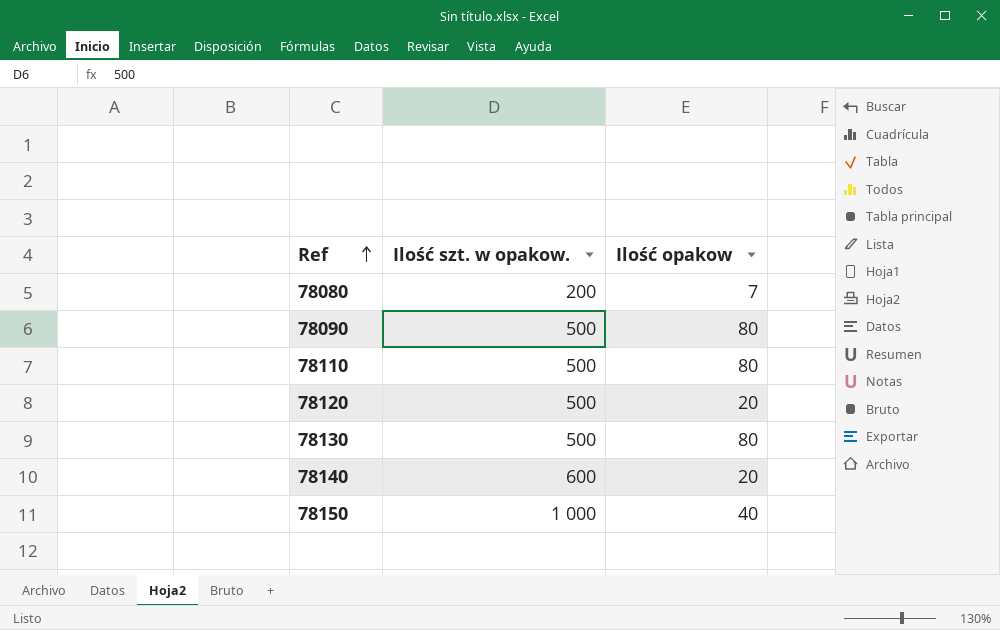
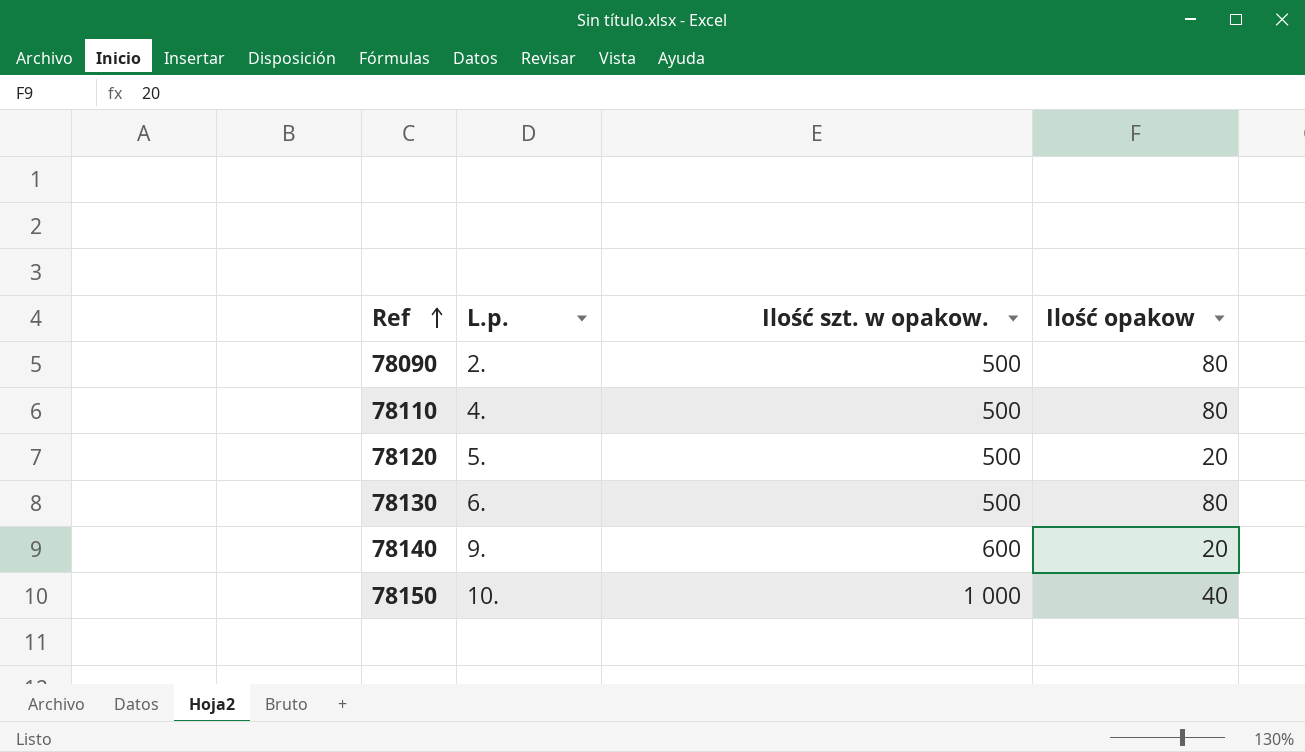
column L.p. | position: none -> 2
row 78080: 200 | 7 -> none

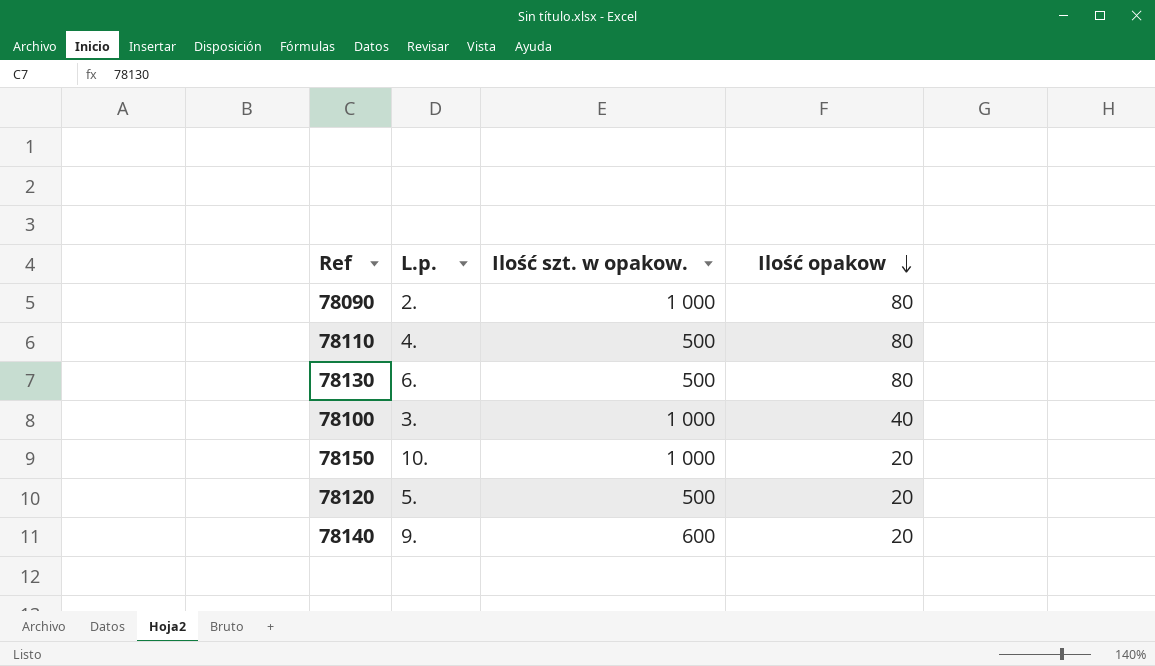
row order: Ref ascending -> Ilość opakow descending
78090 | Ilość szt. w opakow.: 500 -> 1 000
row 78100: none -> 3. | 1 000 | 40
78150 | Ilość opakow: 40 -> 20

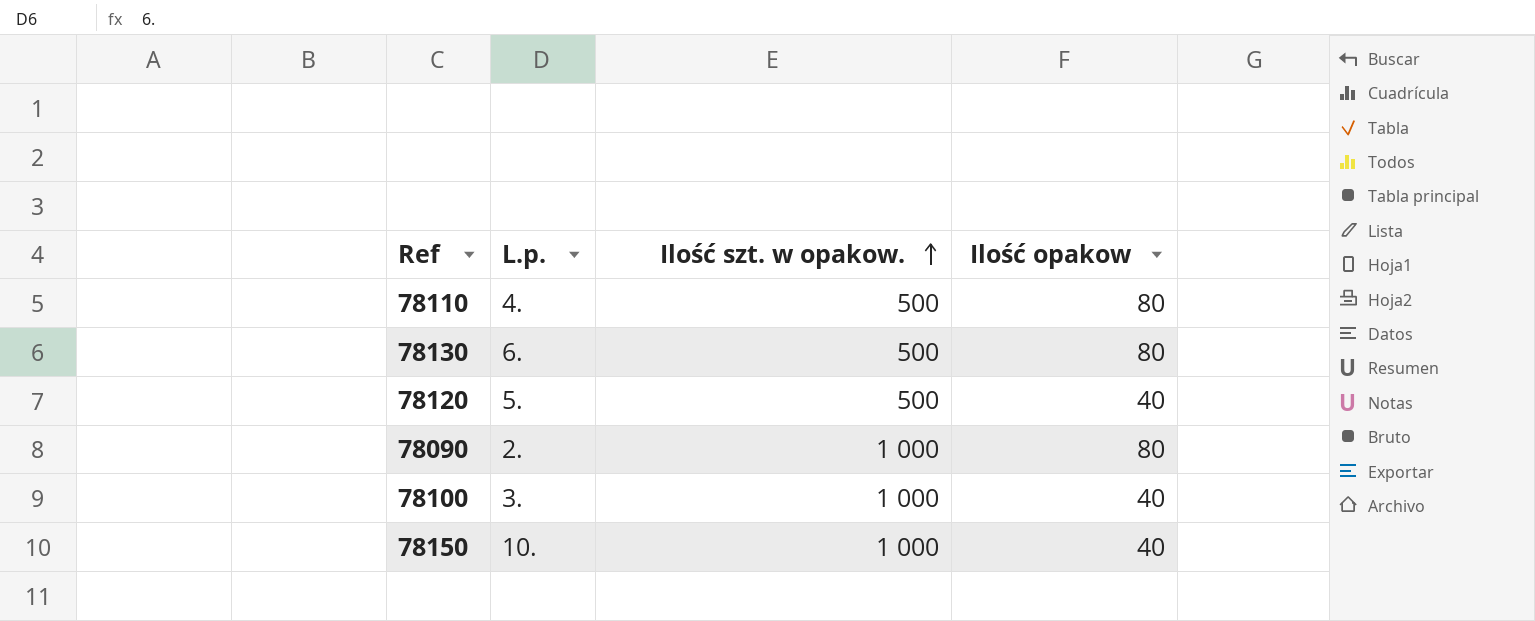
row order: Ilość opakow descending -> Ilość szt. w opakow. ascending
row 78140: 9. | 600 | 20 -> none
78120 | Ilość opakow: 20 -> 40
78150 | Ilość opakow: 20 -> 40

